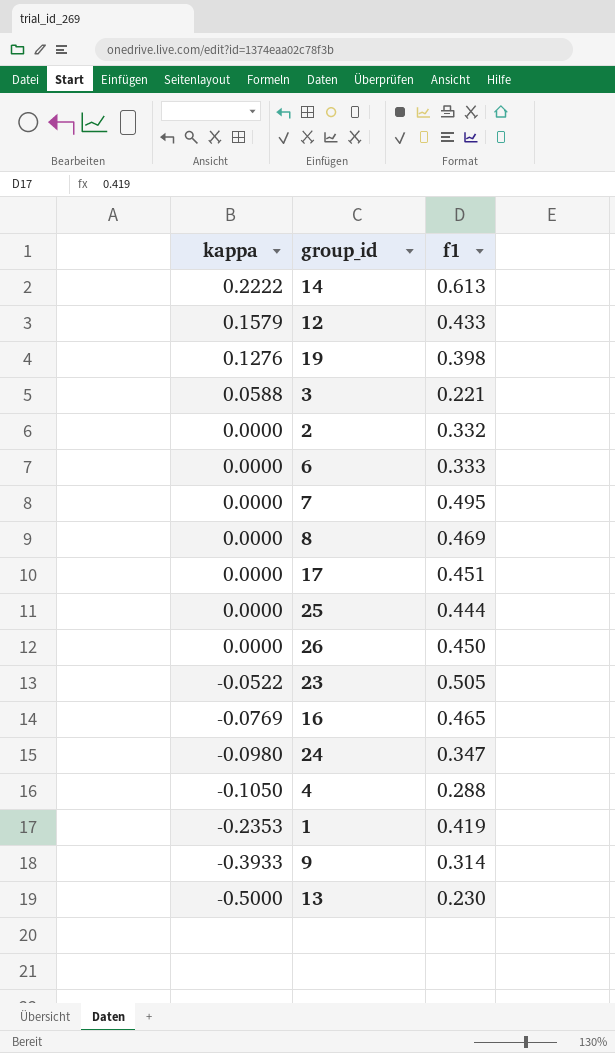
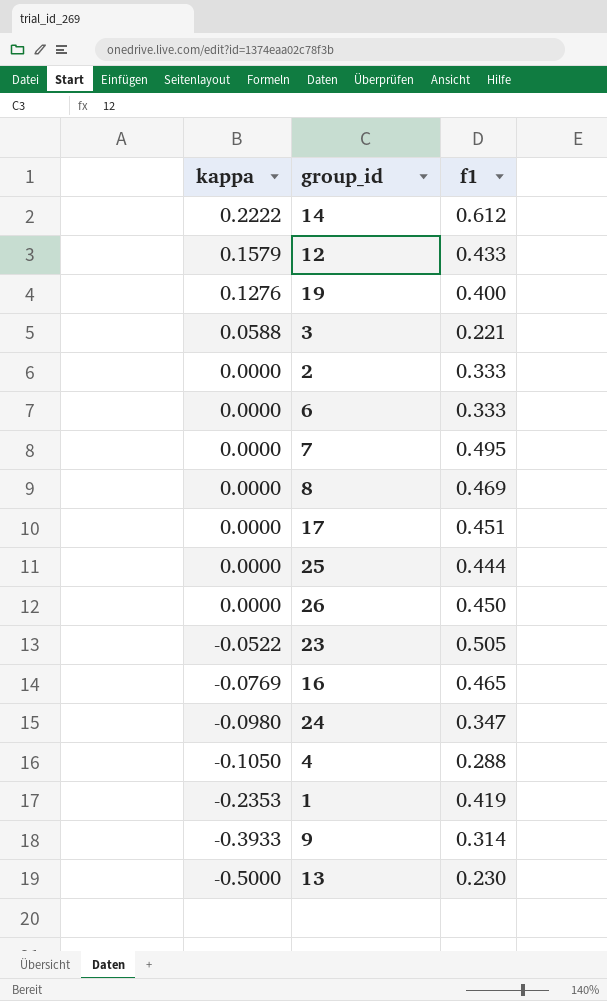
14 | f1: 0.613 -> 0.612
19 | f1: 0.398 -> 0.400
2 | f1: 0.332 -> 0.333

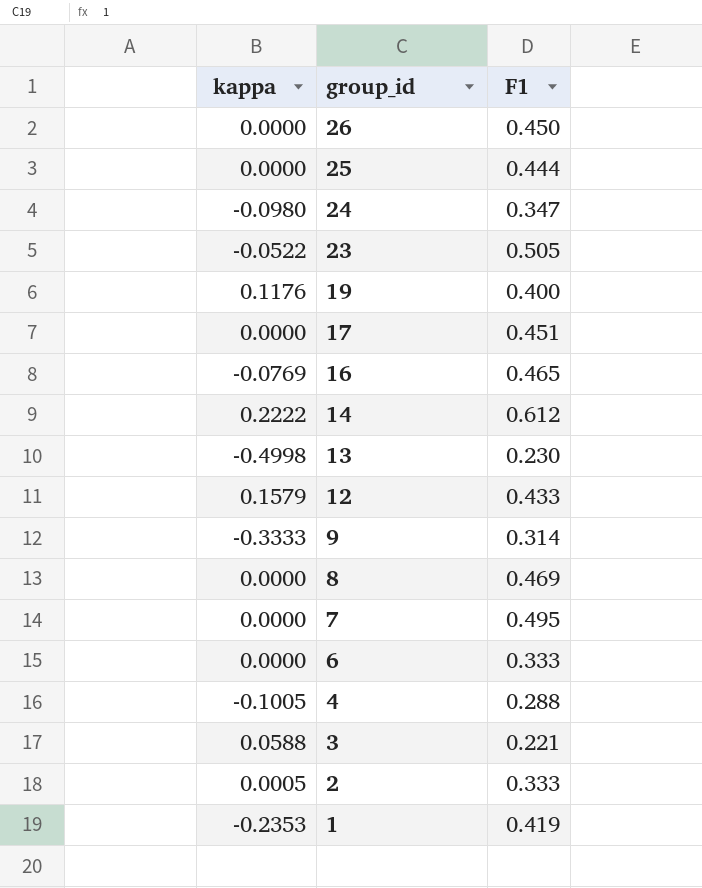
row order: kappa descending -> group_id descending
column name: f1 -> F1
19 | kappa: 0.1276 -> 0.1176
13 | kappa: -0.5000 -> -0.4998
9 | kappa: -0.3933 -> -0.3333
4 | kappa: -0.1050 -> -0.1005
2 | kappa: 0.0000 -> 0.0005

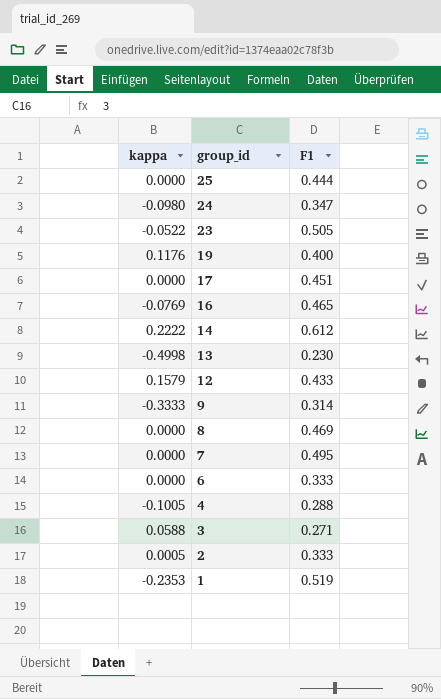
row 26: 0.0000 | 0.450 -> none
3 | F1: 0.221 -> 0.271
1 | F1: 0.419 -> 0.519

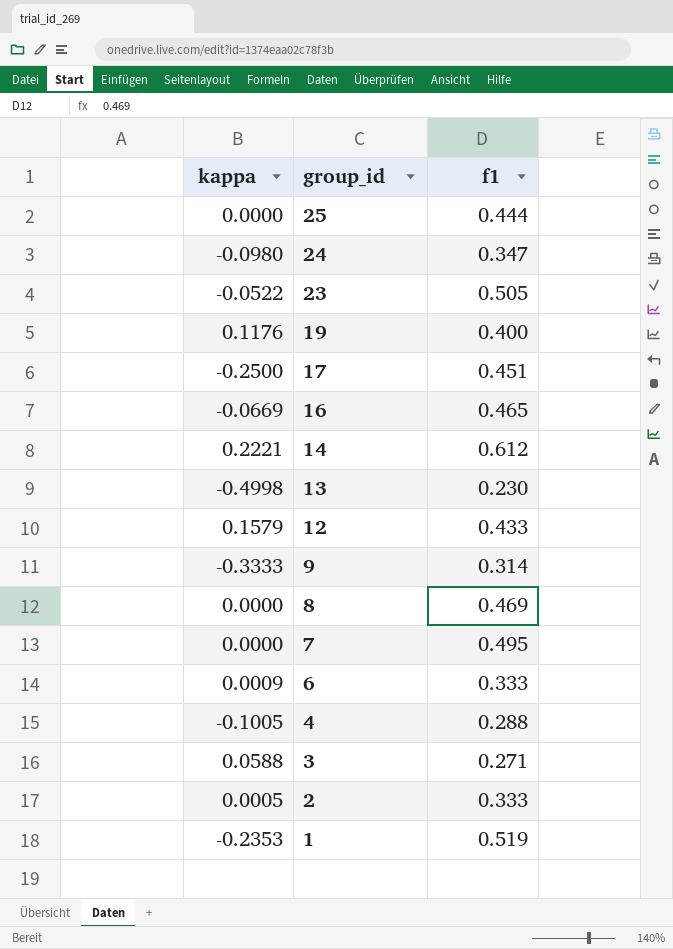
column name: F1 -> f1
17 | kappa: 0.0000 -> -0.2500
16 | kappa: -0.0769 -> -0.0669
14 | kappa: 0.2222 -> 0.2221
6 | kappa: 0.0000 -> 0.0009

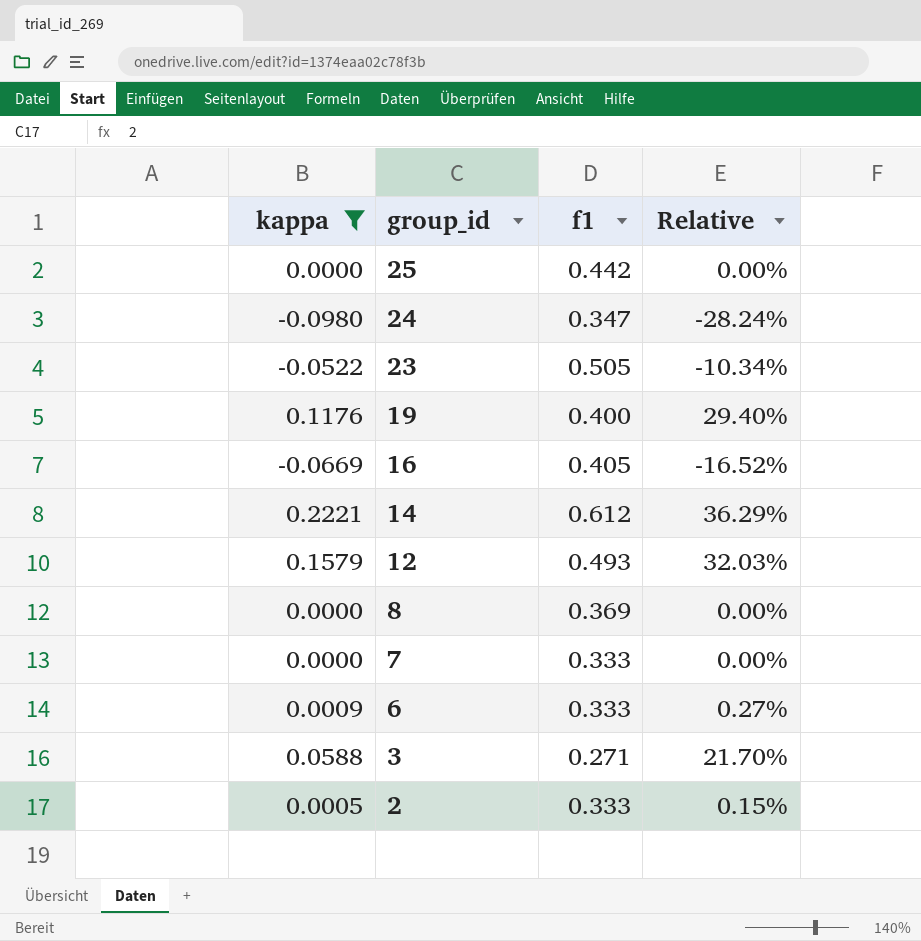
filter: none -> kappa >= -0.0980
column Relative | formula: none -> [kappa] / [f1]
25 | f1: 0.444 -> 0.442
16 | f1: 0.465 -> 0.405
12 | f1: 0.433 -> 0.493
8 | f1: 0.469 -> 0.369
7 | f1: 0.495 -> 0.333

